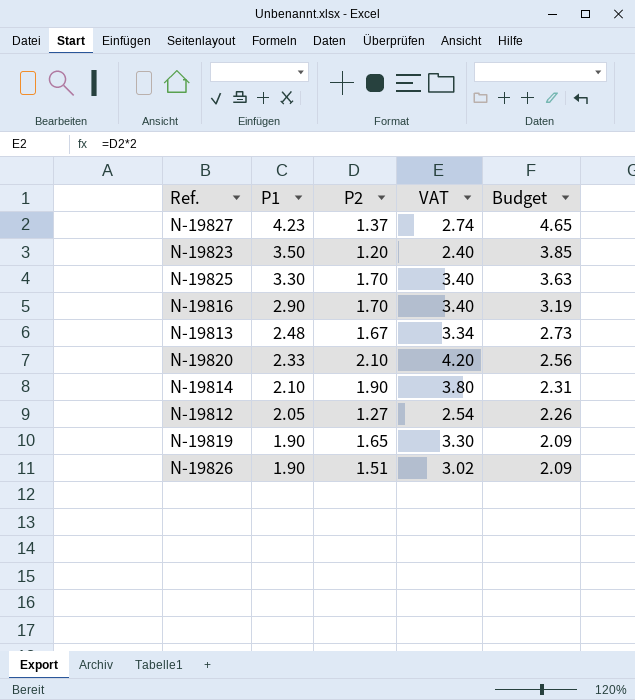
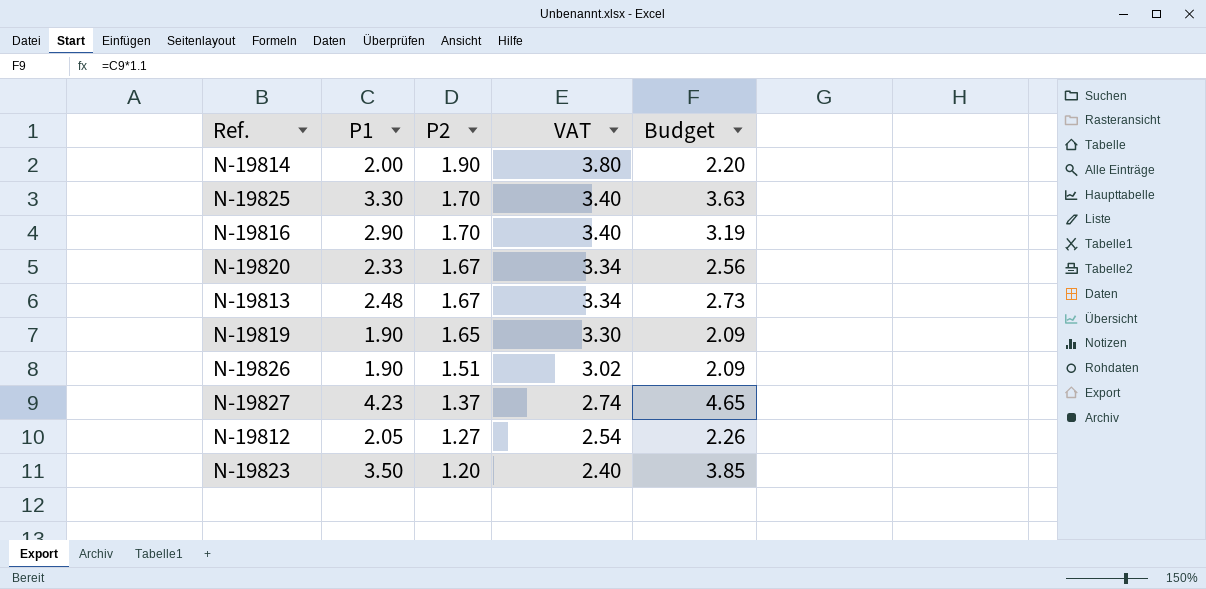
row order: P1 descending -> P2 descending
N-19814 | P1: 2.10 -> 2.00
N-19814 | Budget: 2.31 -> 2.20
N-19820 | P2: 2.10 -> 1.67
N-19820 | VAT: 4.20 -> 3.34

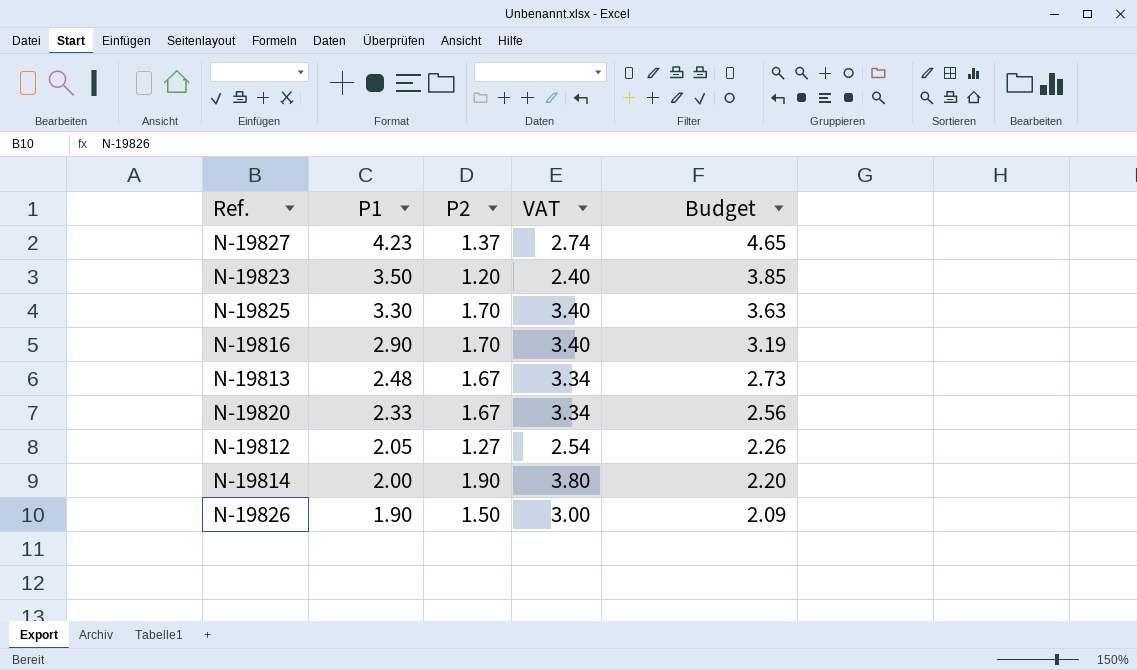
row order: P2 descending -> P1 descending
row N-19819: 1.90 | 1.65 | 3.30 | 2.09 -> none
N-19826 | P2: 1.51 -> 1.50
N-19826 | VAT: 3.02 -> 3.00

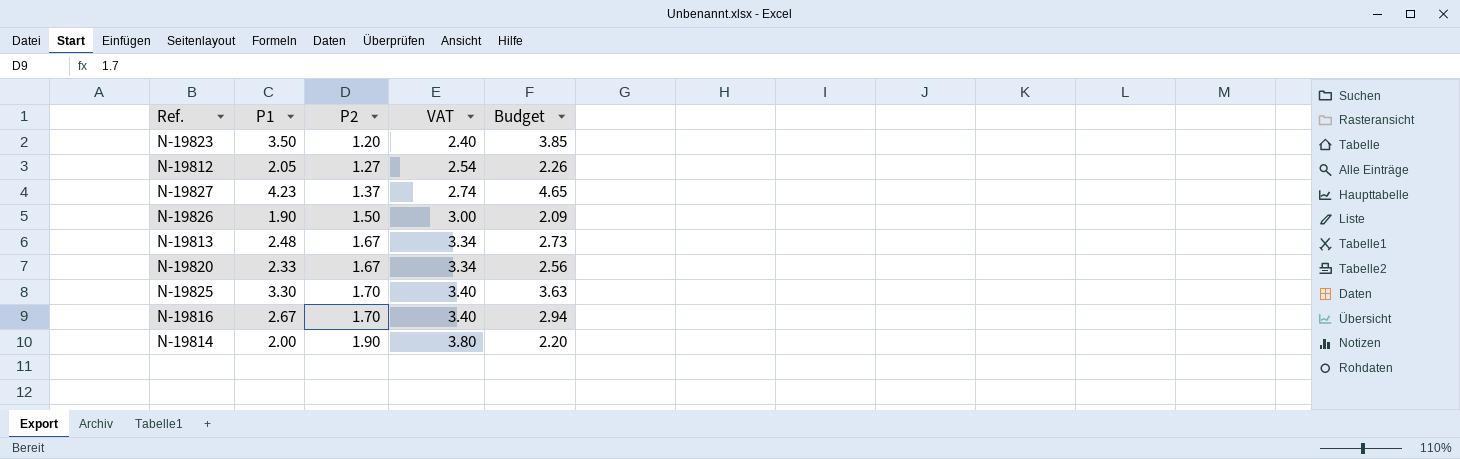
row order: P1 descending -> P2 ascending
N-19816 | P1: 2.90 -> 2.67
N-19816 | Budget: 3.19 -> 2.94

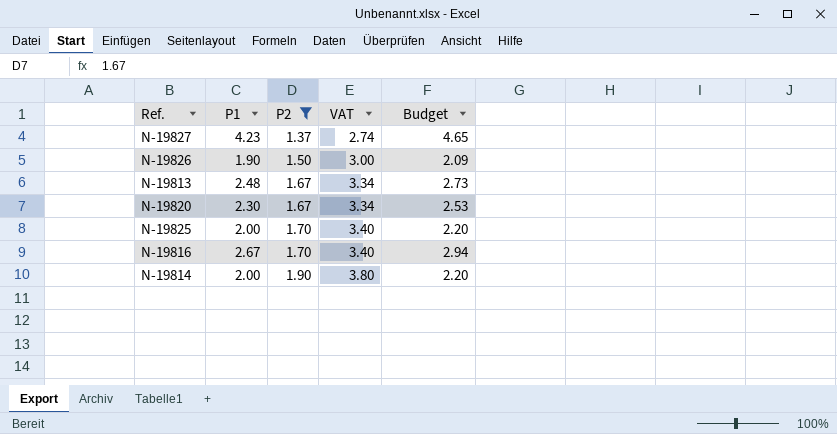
filter: none -> P2 >= 1.37
N-19820 | P1: 2.33 -> 2.30
N-19820 | Budget: 2.56 -> 2.53
N-19825 | P1: 3.30 -> 2.00
N-19825 | Budget: 3.63 -> 2.20

